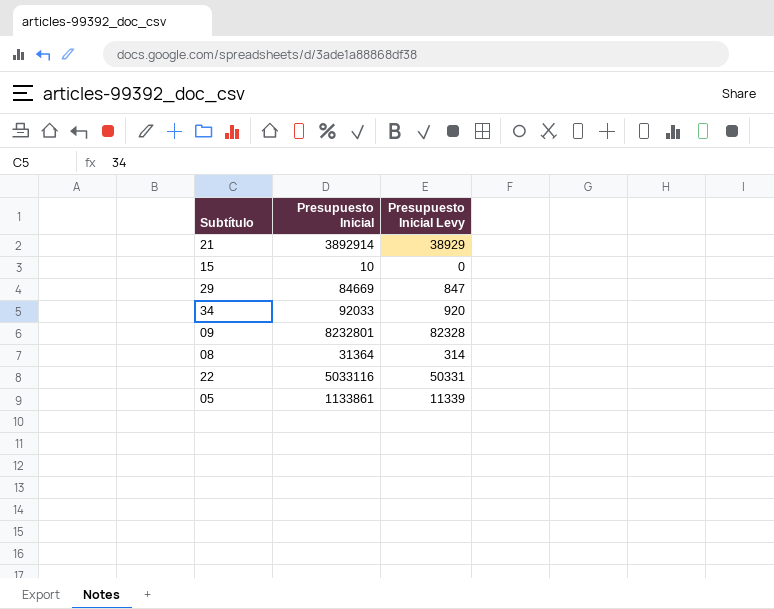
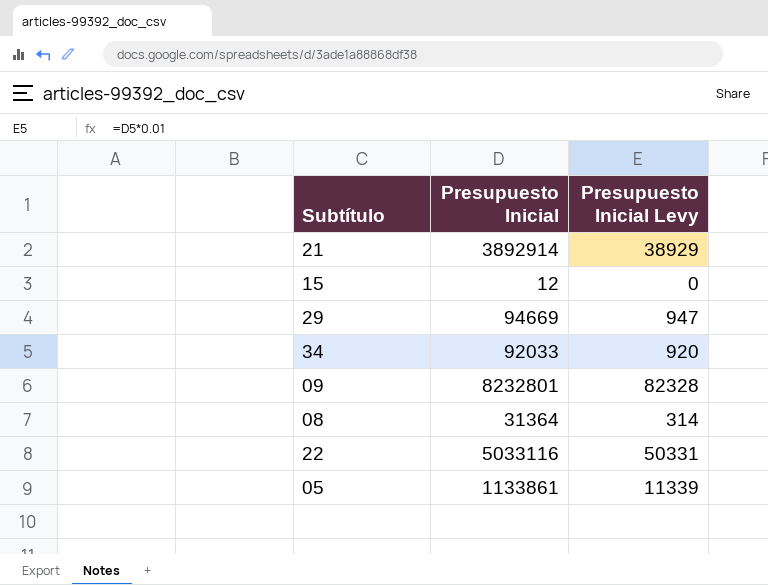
15 | Presupuesto Inicial: 10 -> 12
29 | Presupuesto Inicial: 84669 -> 94669
29 | Presupuesto Inicial Levy: 847 -> 947

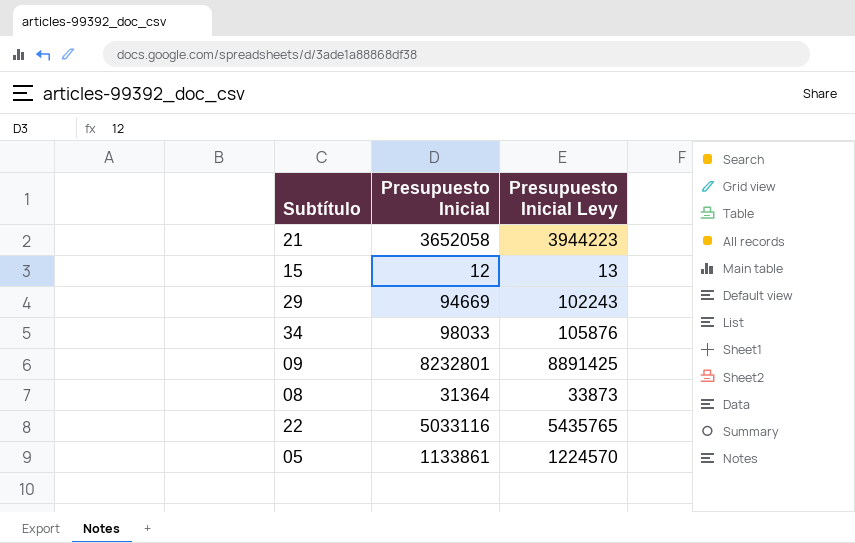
column Presupuesto Inicial Levy | formula: [Presupuesto Inicial] * 0.01 -> [Presupuesto Inicial] * 1.08
21 | Presupuesto Inicial: 3892914 -> 3652058
34 | Presupuesto Inicial: 92033 -> 98033

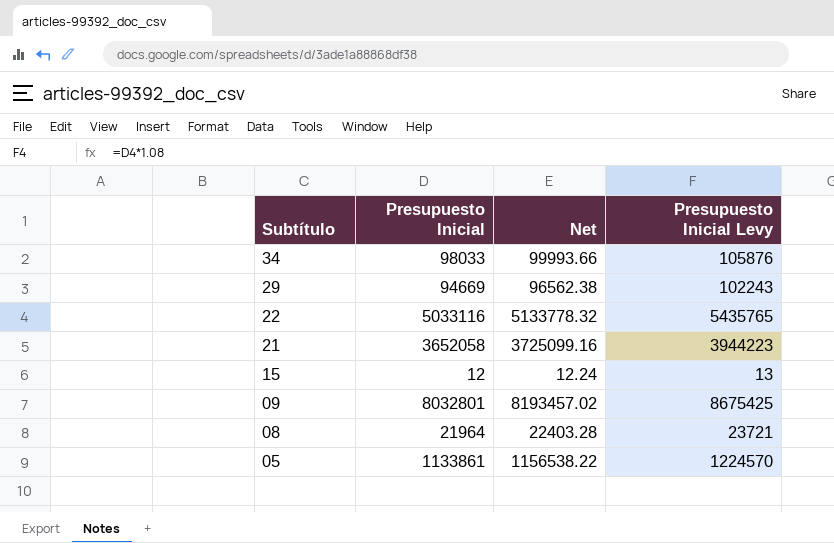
row order: none -> Subtítulo descending
column Net | formula: none -> [Presupuesto Inicial] * 1.02
09 | Presupuesto Inicial: 8232801 -> 8032801
09 | Presupuesto Inicial Levy: 8891425 -> 8675425
08 | Presupuesto Inicial: 31364 -> 21964
08 | Presupuesto Inicial Levy: 33873 -> 23721

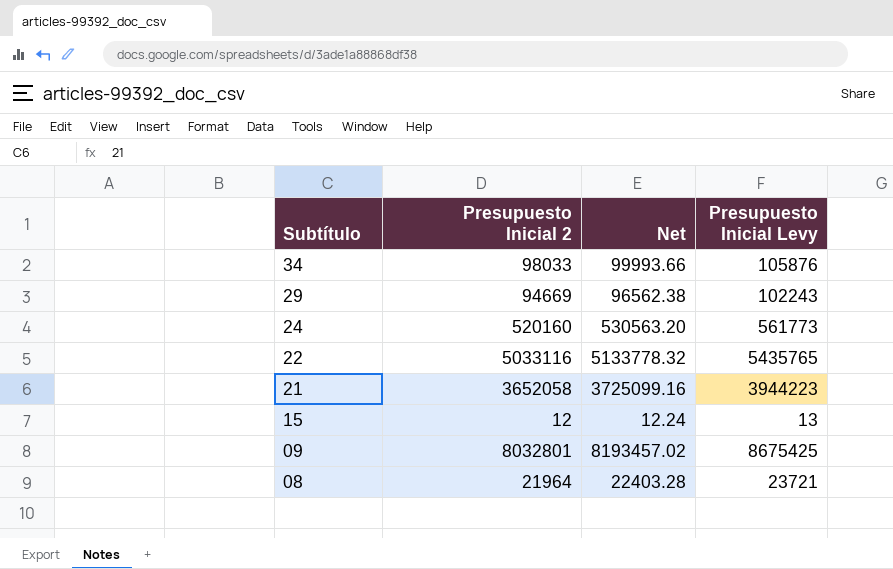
column name: Presupuesto Inicial -> Presupuesto Inicial 2
row 05: 1133861 | 1156538.22 | 1224570 -> none
row 24: none -> 520160 | 530563.20 | 561773

